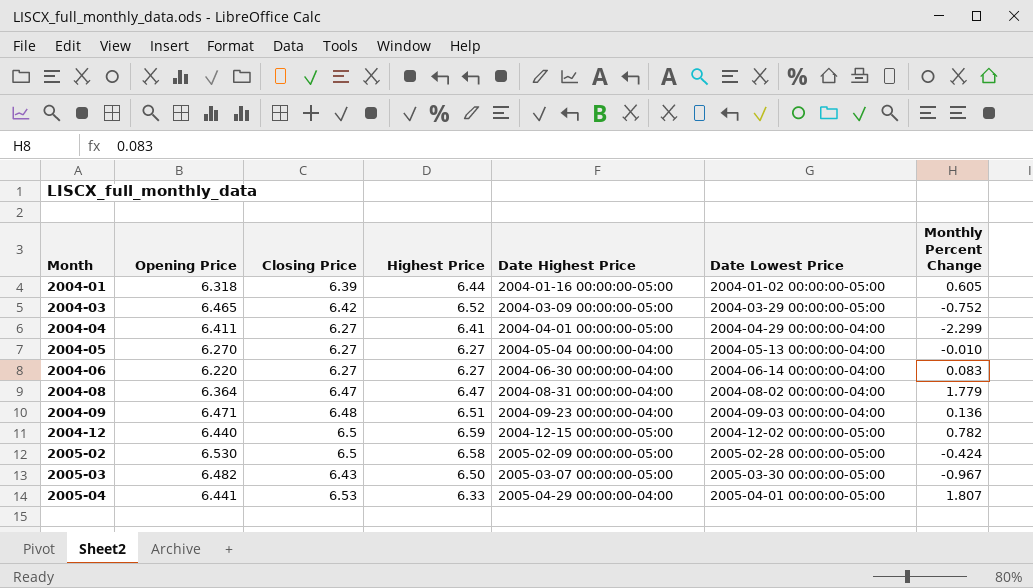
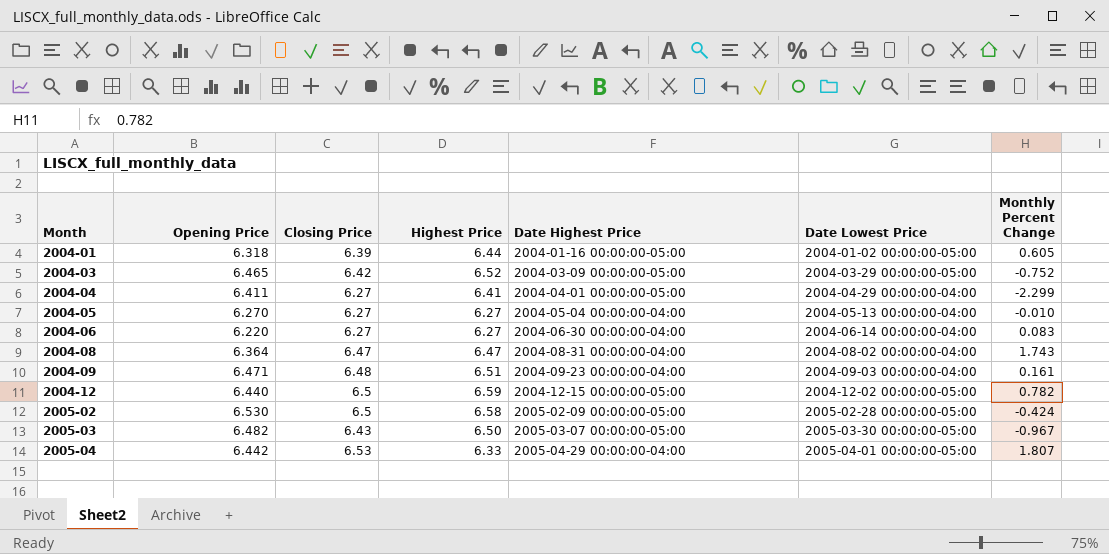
2004-08 | Monthly Percent Change: 1.779 -> 1.743
2004-09 | Monthly Percent Change: 0.136 -> 0.161
2005-04 | Opening Price: 6.441 -> 6.442

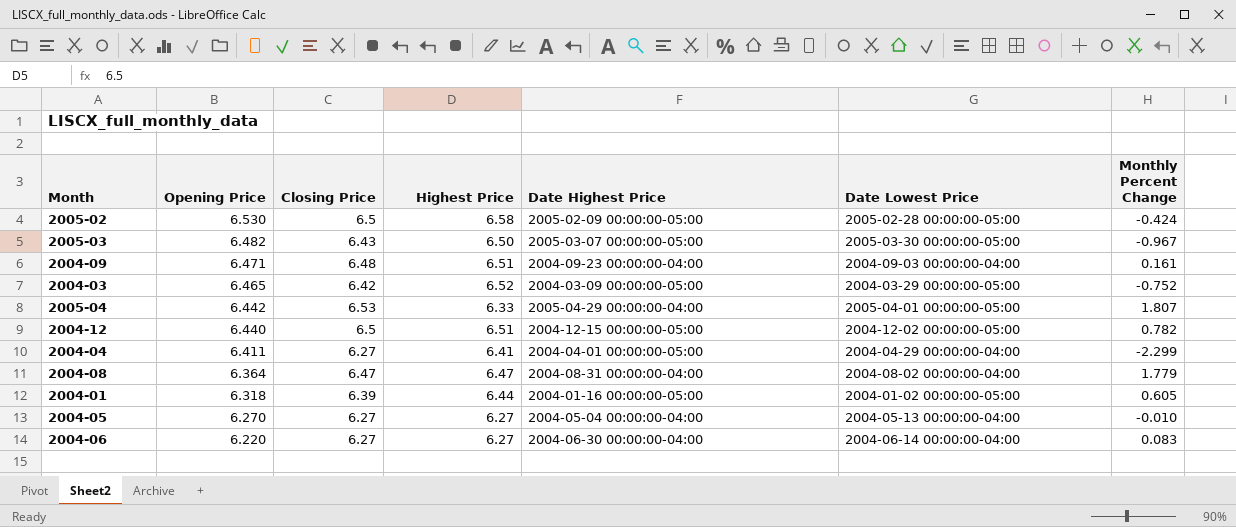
row order: Month ascending -> Opening Price descending
2004-12 | Highest Price: 6.59 -> 6.51
2004-08 | Monthly Percent Change: 1.743 -> 1.779

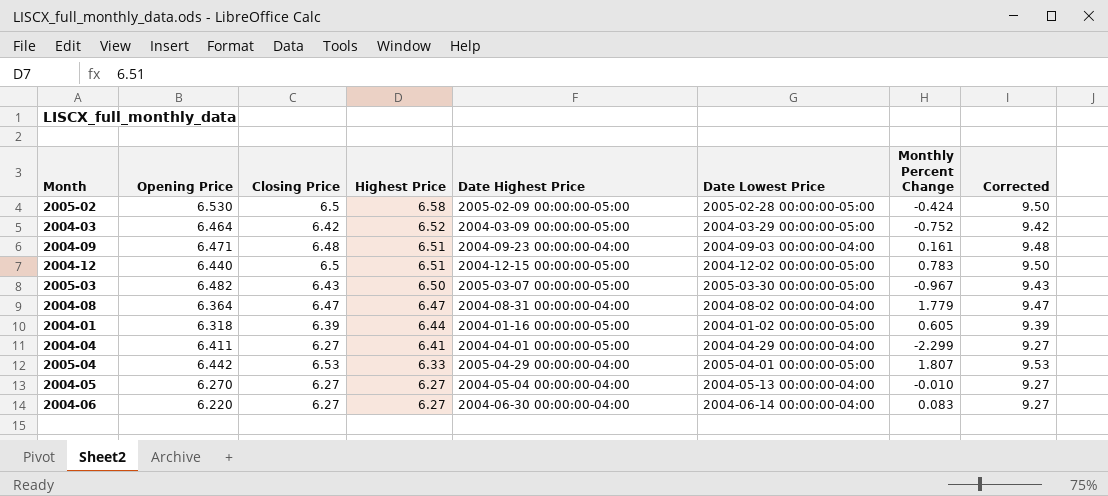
row order: Opening Price descending -> Highest Price descending
column Corrected | formula: none -> [Closing Price] + 3
2004-03 | Opening Price: 6.465 -> 6.464
2004-12 | Monthly Percent Change: 0.782 -> 0.783

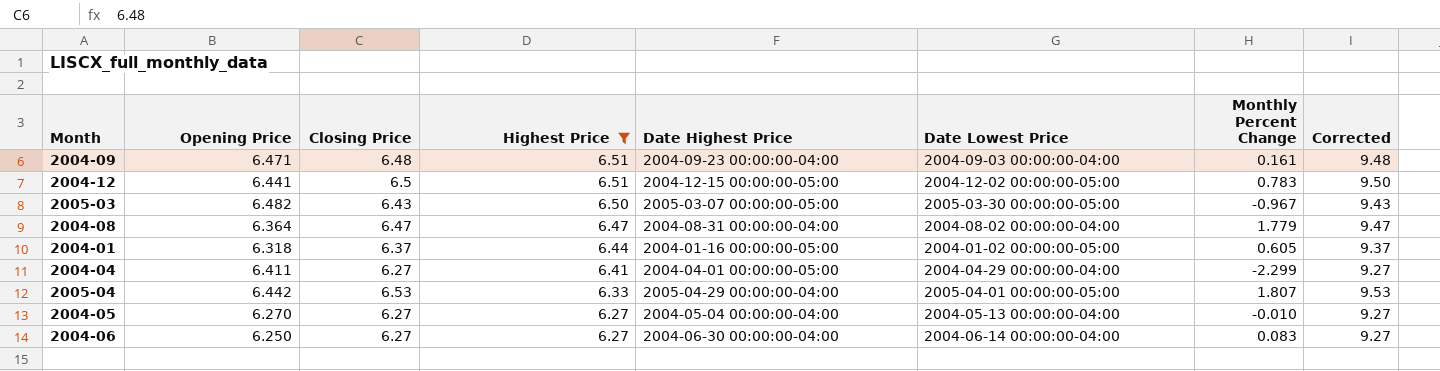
filter: none -> Highest Price <= 6.51
2004-12 | Opening Price: 6.440 -> 6.441
2004-01 | Closing Price: 6.39 -> 6.37
2004-01 | Corrected: 9.39 -> 9.37
2004-06 | Opening Price: 6.220 -> 6.250

